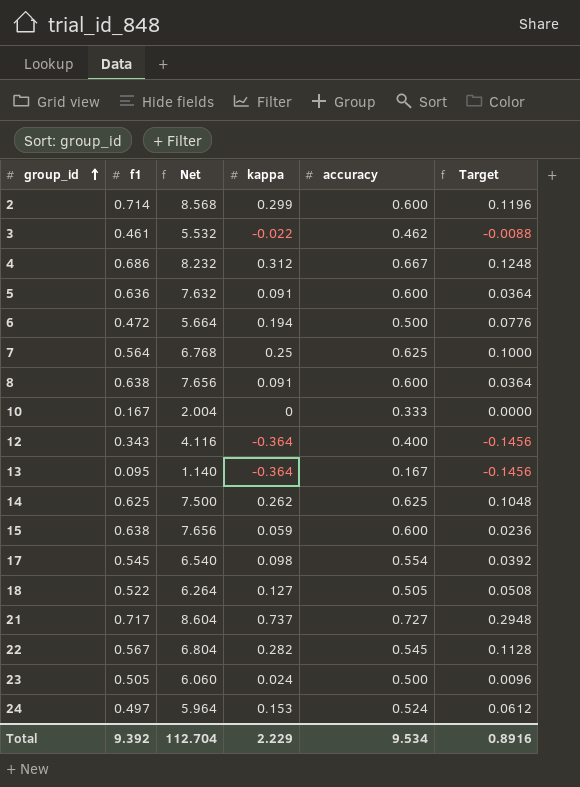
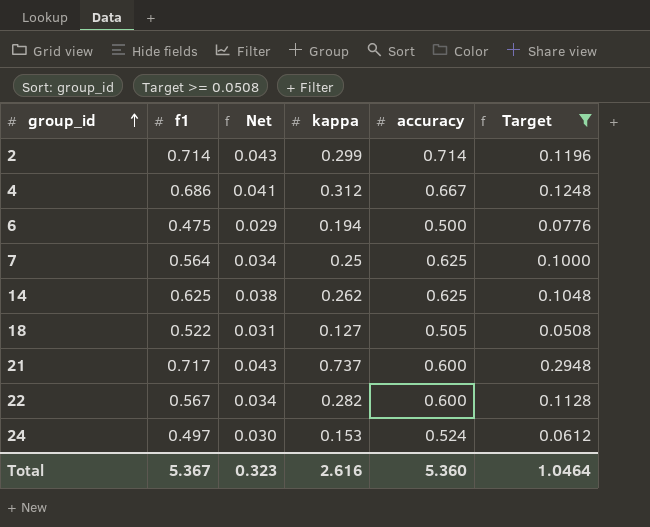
filter: none -> Target >= 0.0508
column Net | formula: [f1] * 12 -> [f1] * 0.06
2 | accuracy: 0.600 -> 0.714
6 | f1: 0.472 -> 0.475
21 | accuracy: 0.727 -> 0.600
22 | accuracy: 0.545 -> 0.600
Total | f1: 9.392 -> 5.367
Total | Net: 112.704 -> 0.323
Total | kappa: 2.229 -> 2.616
Total | accuracy: 9.534 -> 5.360
Total | Target: 0.8916 -> 1.0464

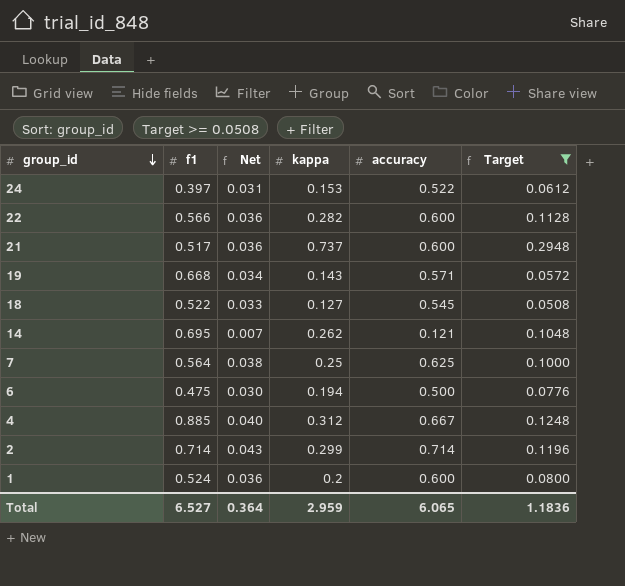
row order: group_id ascending -> group_id descending
column Net | formula: [f1] * 0.06 -> [accuracy] * 0.06
24 | f1: 0.497 -> 0.397
24 | accuracy: 0.524 -> 0.522
22 | f1: 0.567 -> 0.566
21 | f1: 0.717 -> 0.517
row 19: none -> 0.668 | 0.034 | 0.143 | 0.571 | 0.0572
18 | accuracy: 0.505 -> 0.545
14 | f1: 0.625 -> 0.695
14 | accuracy: 0.625 -> 0.121
4 | f1: 0.686 -> 0.885
row 1: none -> 0.524 | 0.036 | 0.2 | 0.600 | 0.0800
Total | f1: 5.367 -> 6.527
Total | Net: 0.323 -> 0.364
Total | kappa: 2.616 -> 2.959
Total | accuracy: 5.360 -> 6.065
Total | Target: 1.0464 -> 1.1836

